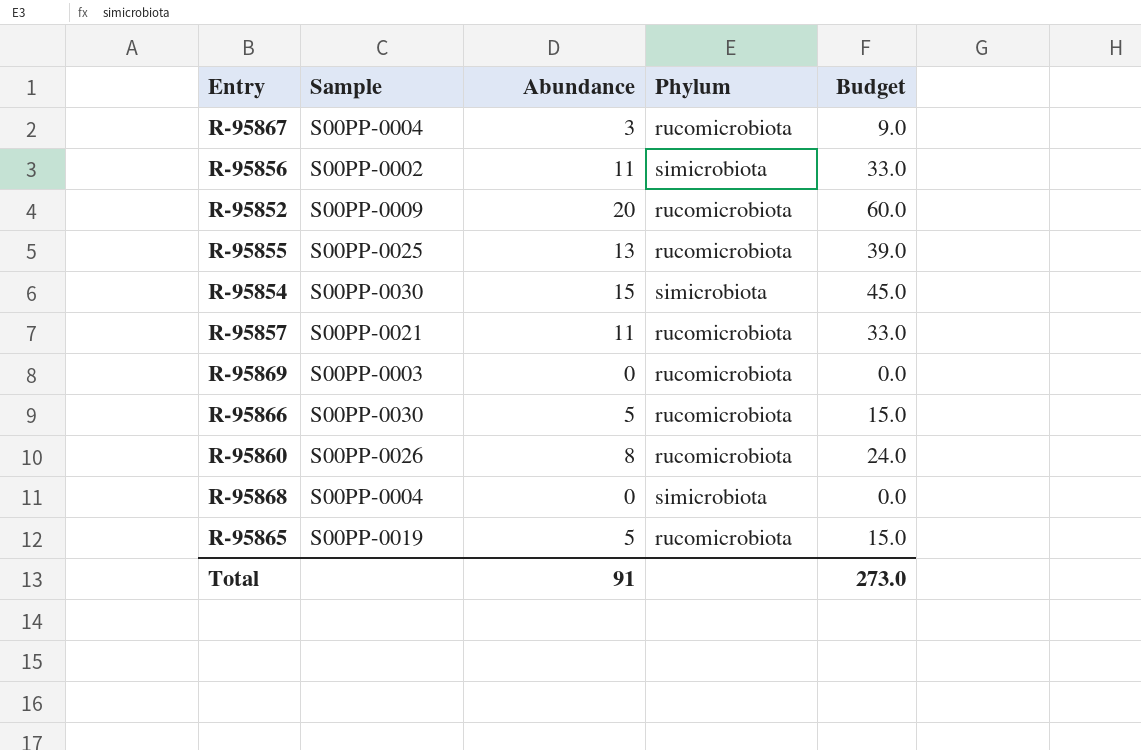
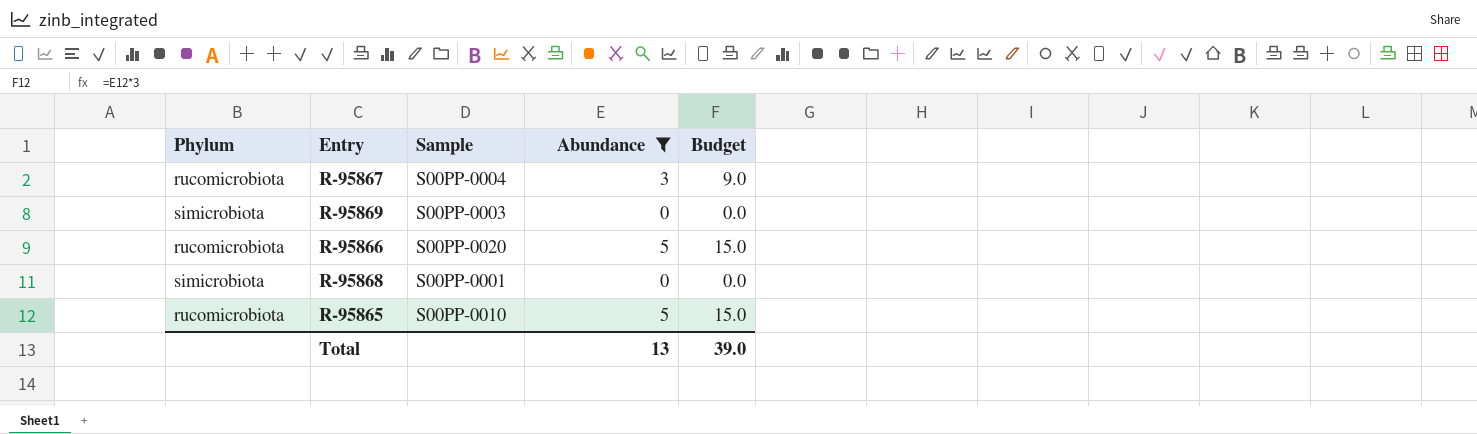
filter: none -> Abundance <= 5
column Phylum | position: 4 -> 1
R-95869 | Phylum: rucomicrobiota -> simicrobiota
R-95866 | Sample: S00PP-0030 -> S00PP-0020
R-95868 | Sample: S00PP-0004 -> S00PP-0001
R-95865 | Sample: S00PP-0019 -> S00PP-0010
Total | Abundance: 91 -> 13
Total | Budget: 273.0 -> 39.0

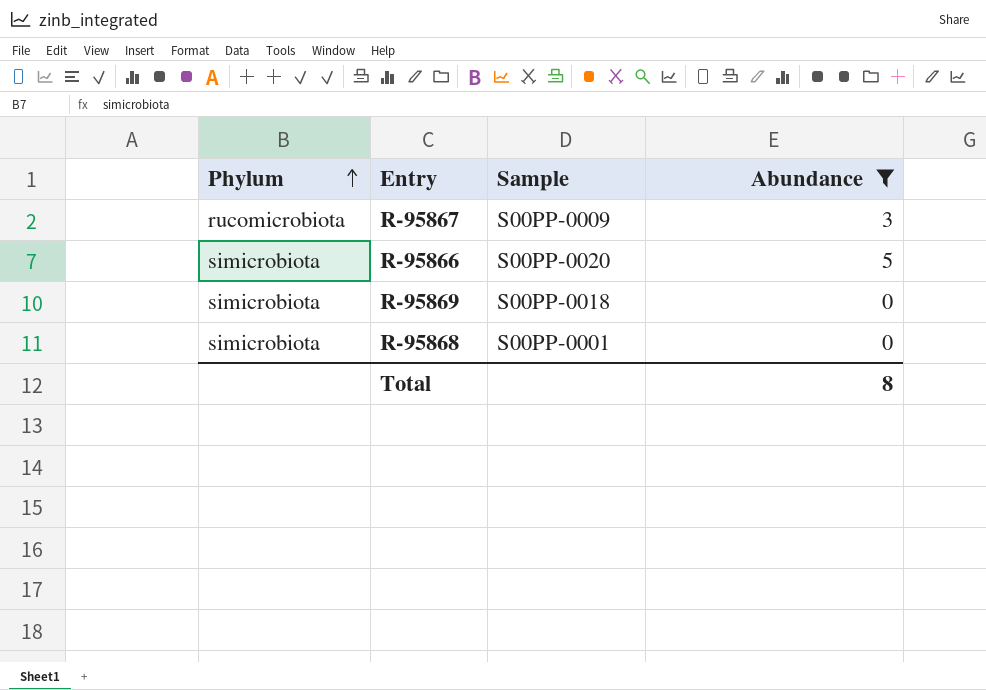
row order: none -> Phylum ascending
column Budget | formula: [Abundance] * 3 -> none
row R-95865: rucomicrobiota | S00PP-0010 | 5 | 15.0 -> none
R-95867 | Sample: S00PP-0004 -> S00PP-0009
R-95866 | Phylum: rucomicrobiota -> simicrobiota
R-95869 | Sample: S00PP-0003 -> S00PP-0018
Total | Abundance: 13 -> 8

